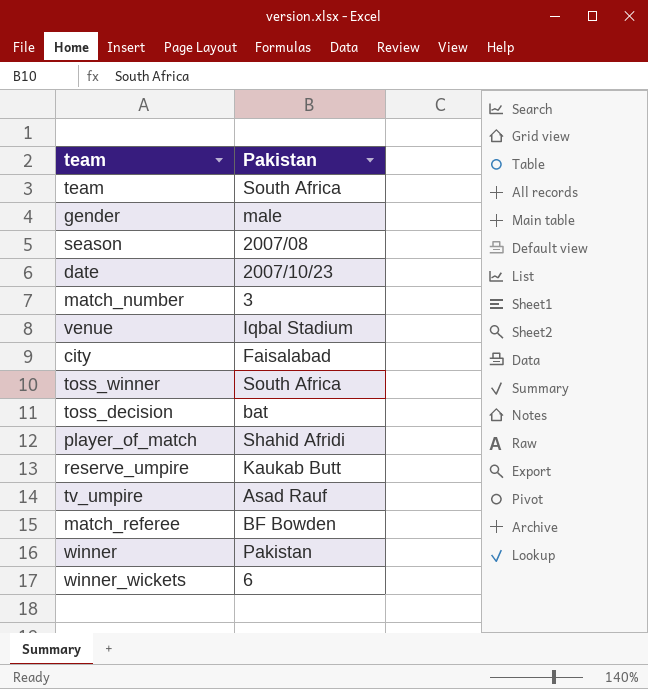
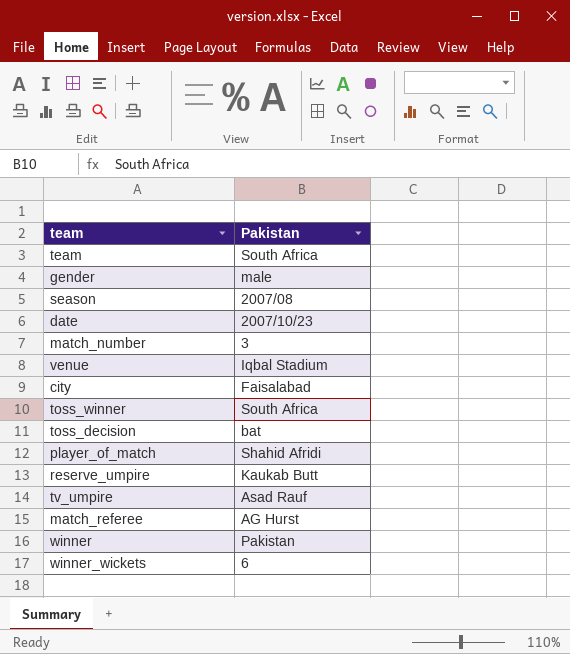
match_referee | Pakistan: BF Bowden -> AG Hurst

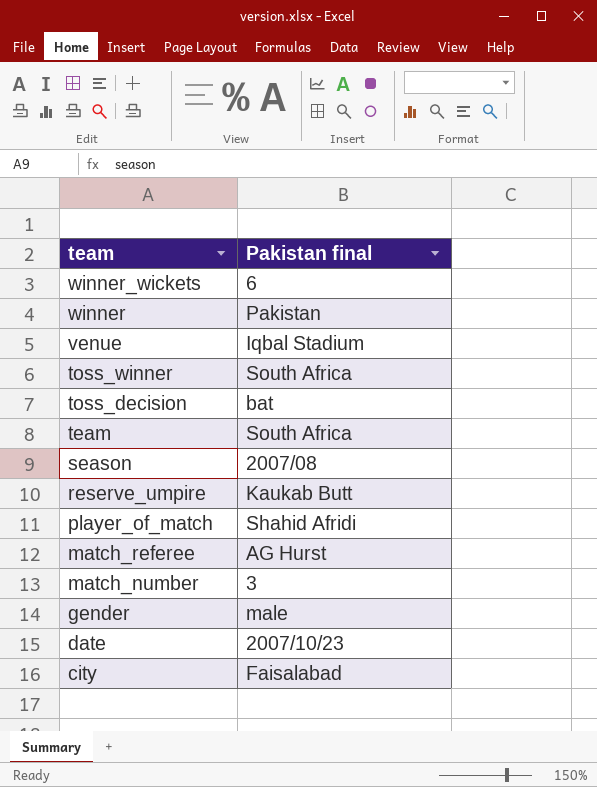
row order: none -> team descending
column name: Pakistan -> Pakistan final
row tv_umpire: Asad Rauf -> none

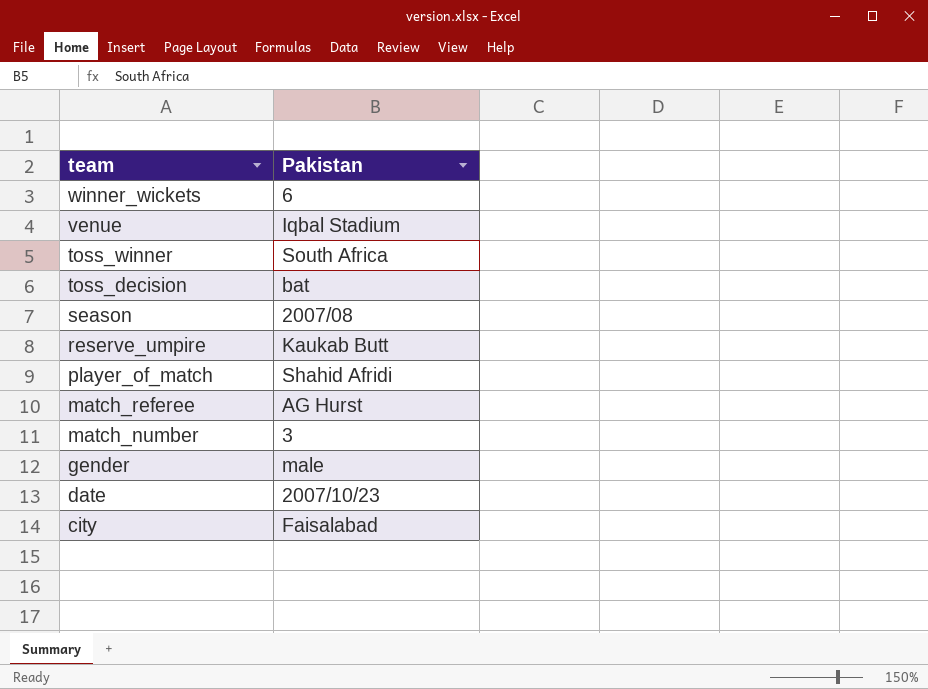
column name: Pakistan final -> Pakistan
row winner: Pakistan -> none
row team: South Africa -> none

